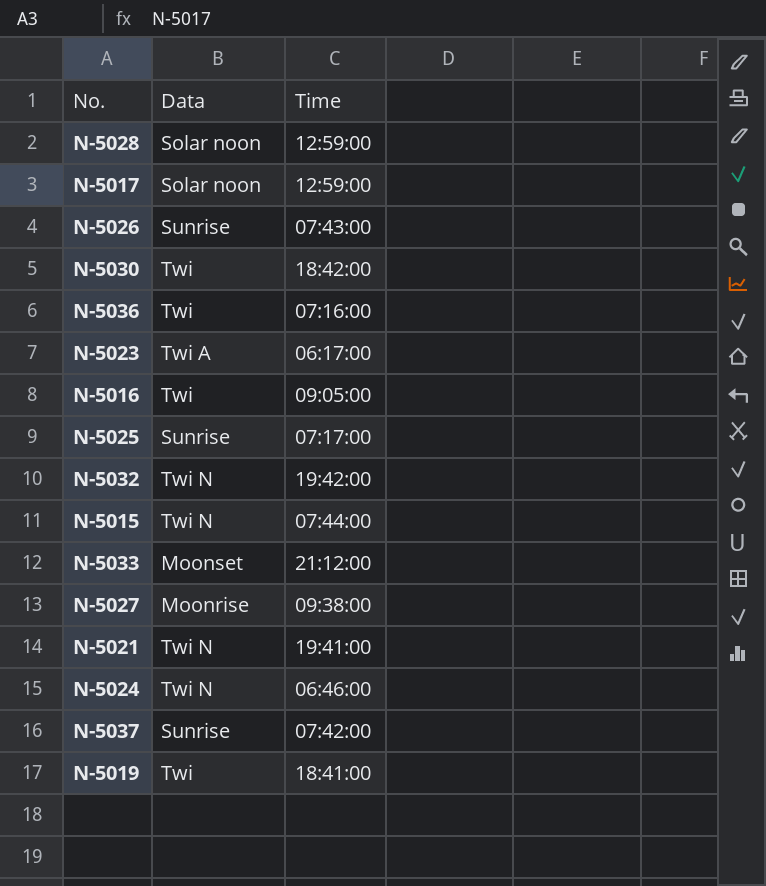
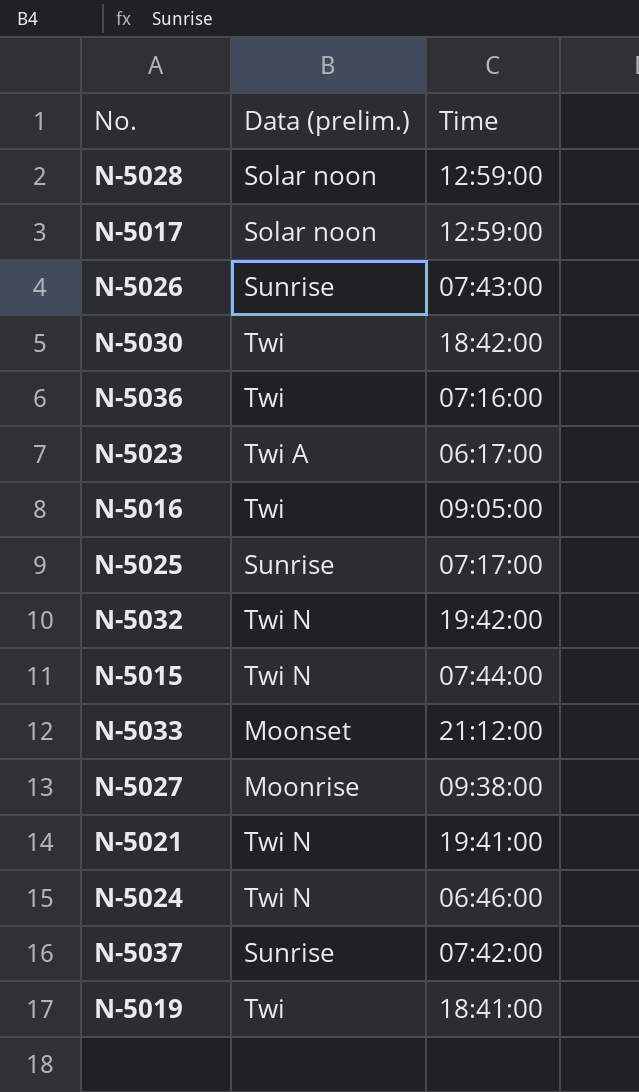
column name: Data -> Data (prelim.)

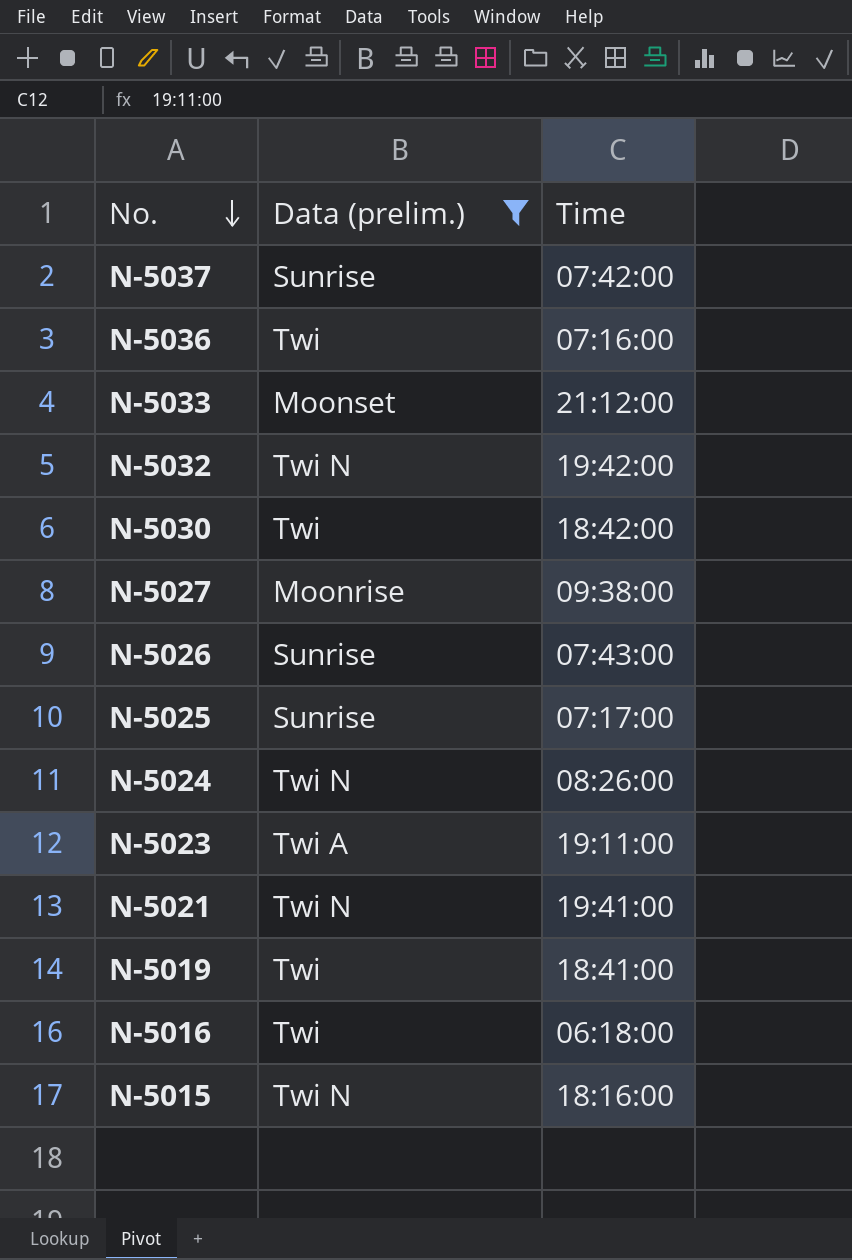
filter: none -> Data (prelim.) != Solar noon
row order: none -> No. descending
N-5024 | Time: 06:46:00 -> 08:26:00
N-5023 | Time: 06:17:00 -> 19:11:00
N-5016 | Time: 09:05:00 -> 06:18:00
N-5015 | Time: 07:44:00 -> 18:16:00

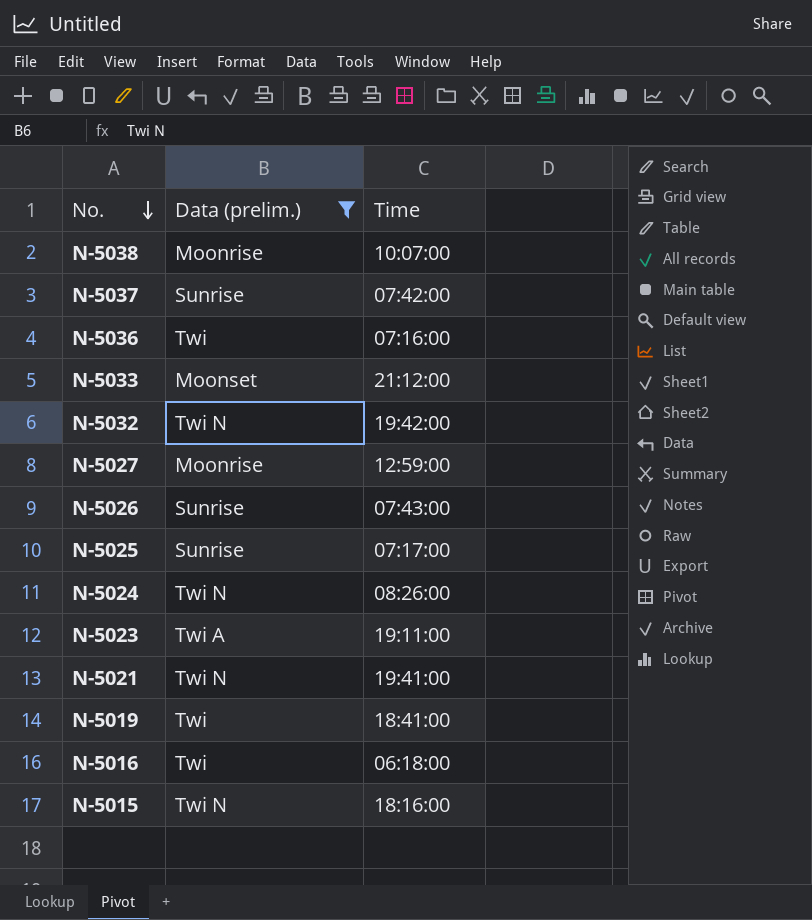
row N-5030: Twi | 18:42:00 -> none
row N-5038: none -> Moonrise | 10:07:00
N-5027 | Time: 09:38:00 -> 12:59:00

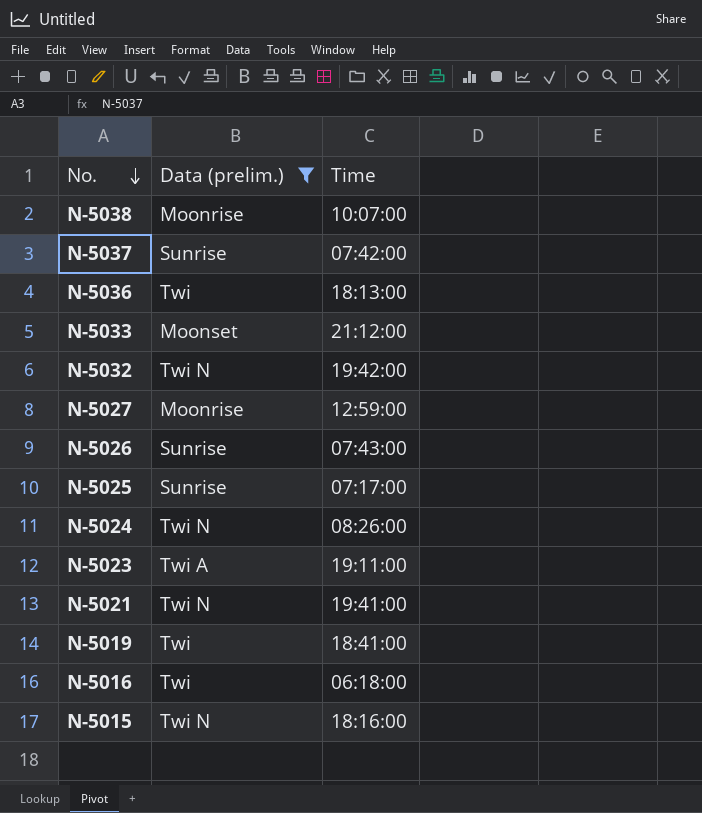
N-5036 | Time: 07:16:00 -> 18:13:00

